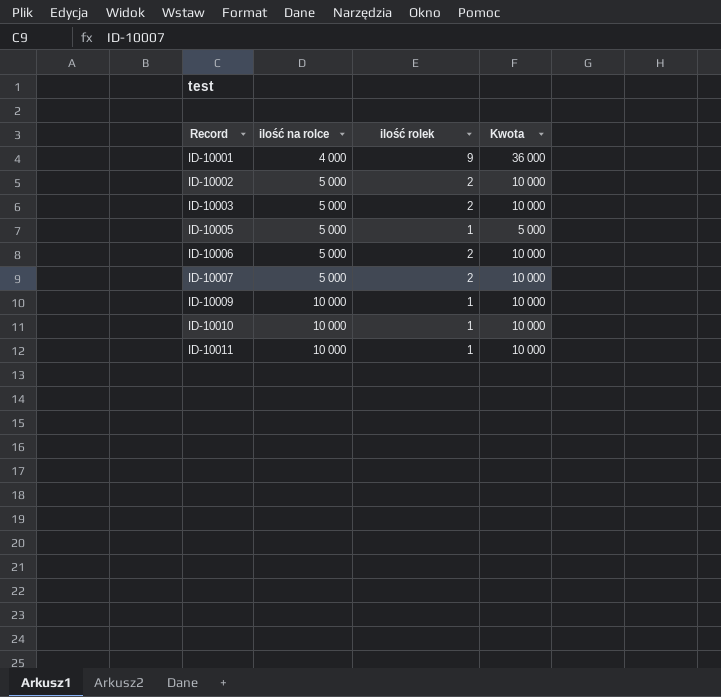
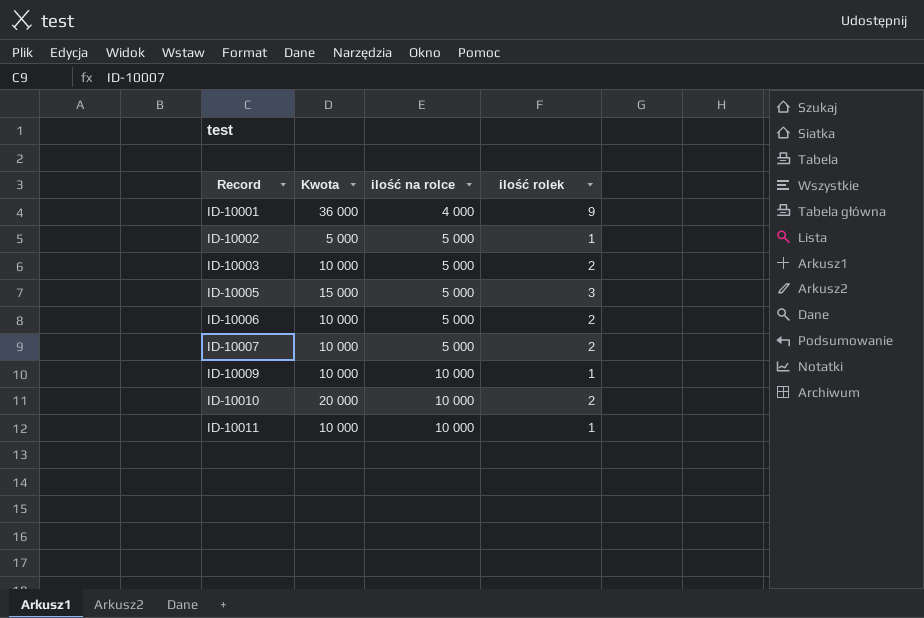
column Kwota | position: 4 -> 2
ID-10002 | Kwota: 10 000 -> 5 000
ID-10002 | ilość rolek: 2 -> 1
ID-10005 | Kwota: 5 000 -> 15 000
ID-10005 | ilość rolek: 1 -> 3
ID-10010 | Kwota: 10 000 -> 20 000
ID-10010 | ilość rolek: 1 -> 2

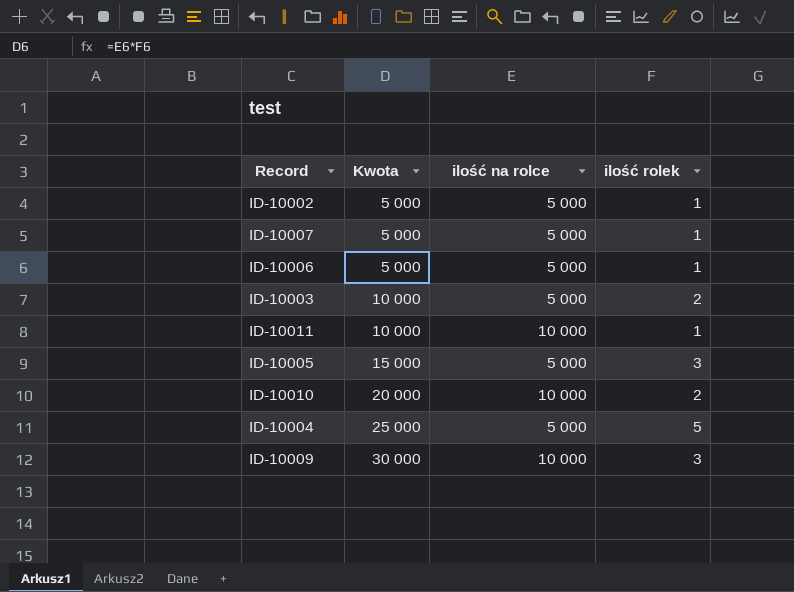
row order: Record ascending -> Kwota ascending
row ID-10001: 36 000 | 4 000 | 9 -> none
ID-10007 | Kwota: 10 000 -> 5 000
ID-10007 | ilość rolek: 2 -> 1
ID-10006 | Kwota: 10 000 -> 5 000
ID-10006 | ilość rolek: 2 -> 1
row ID-10004: none -> 25 000 | 5 000 | 5
ID-10009 | Kwota: 10 000 -> 30 000
ID-10009 | ilość rolek: 1 -> 3

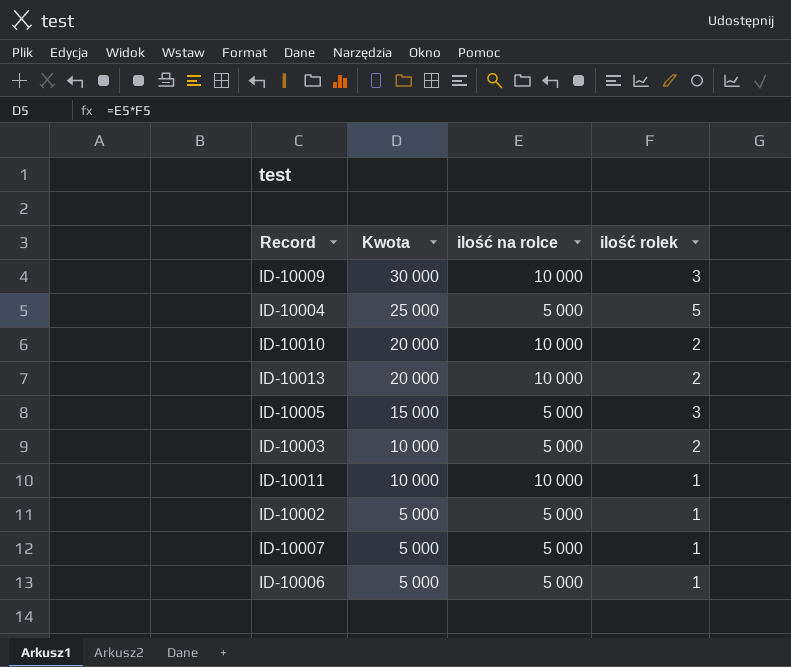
row order: Kwota ascending -> Kwota descending
row ID-10013: none -> 20 000 | 10 000 | 2

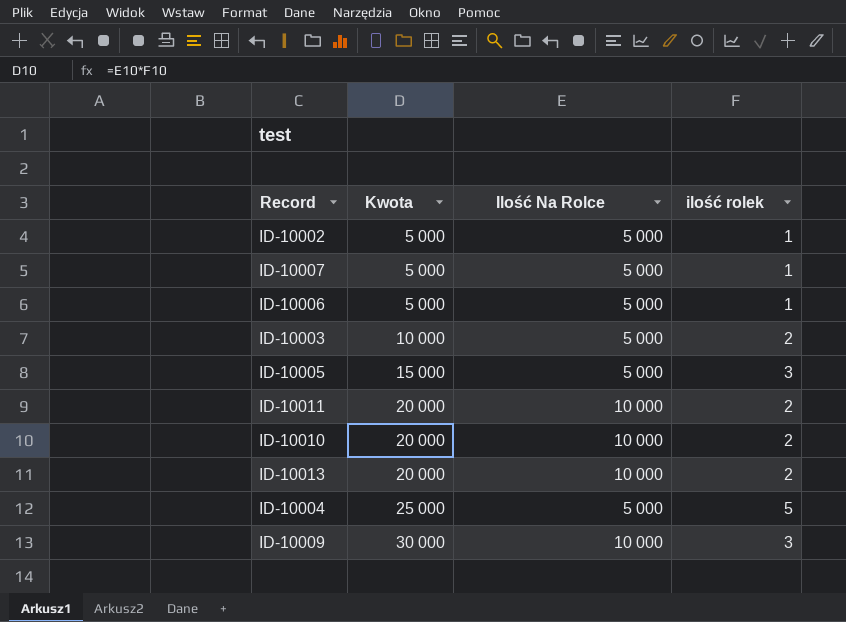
row order: Kwota descending -> Kwota ascending
column name: ilość na rolce -> Ilość Na Rolce
ID-10011 | Kwota: 10 000 -> 20 000
ID-10011 | ilość rolek: 1 -> 2

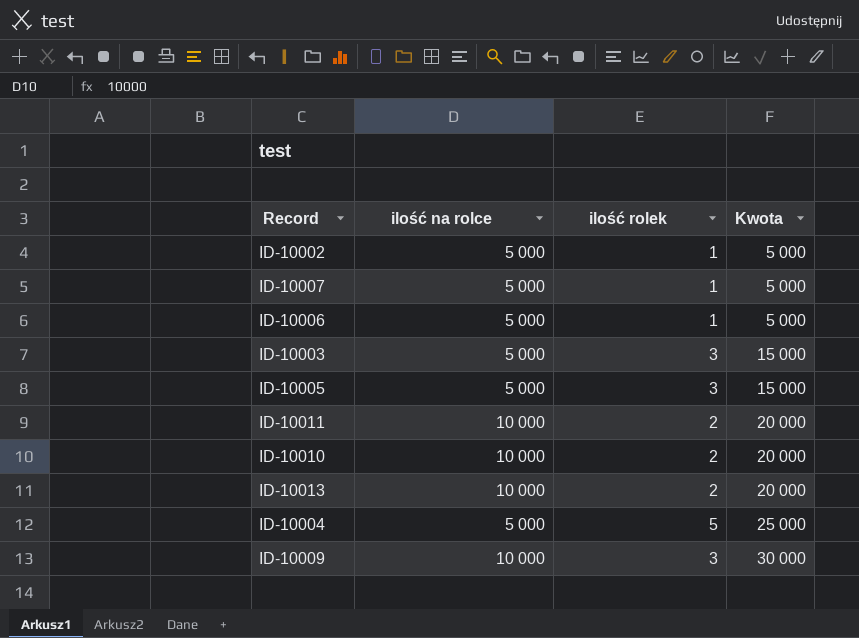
column name: Ilość Na Rolce -> ilość na rolce
column Kwota | position: 2 -> 4
ID-10003 | ilość rolek: 2 -> 3
ID-10003 | Kwota: 10 000 -> 15 000

